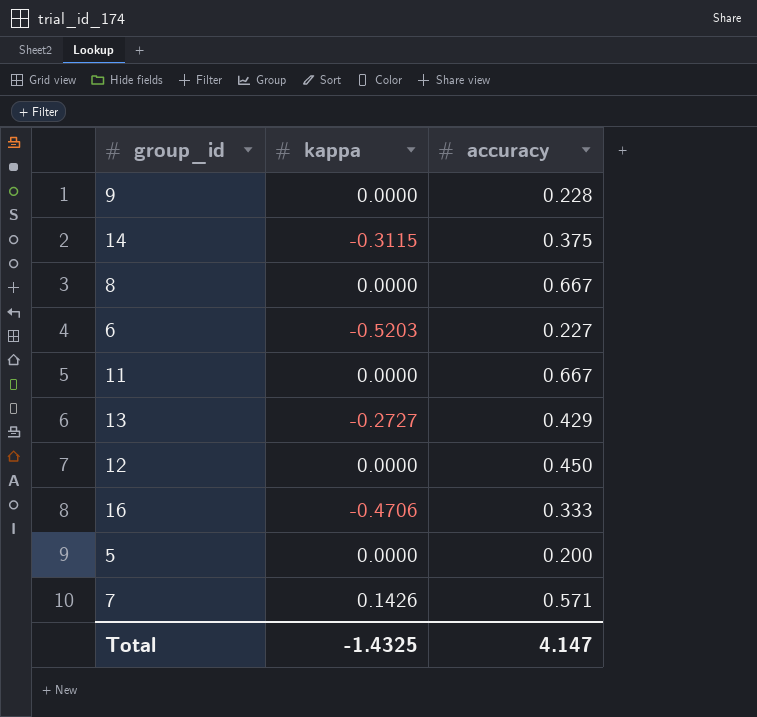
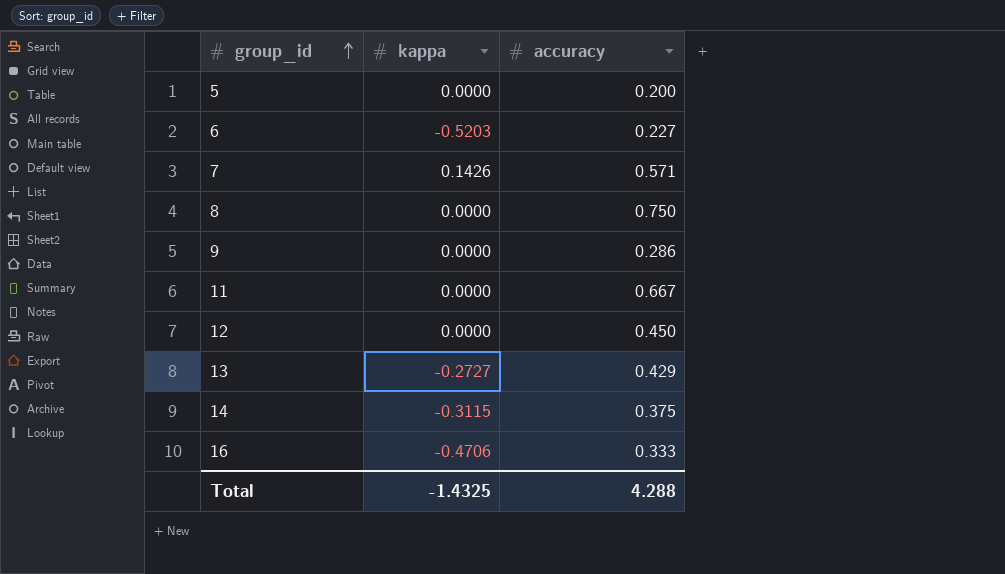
row order: none -> group_id ascending
8 | accuracy: 0.667 -> 0.750
9 | accuracy: 0.228 -> 0.286
Total | accuracy: 4.147 -> 4.288

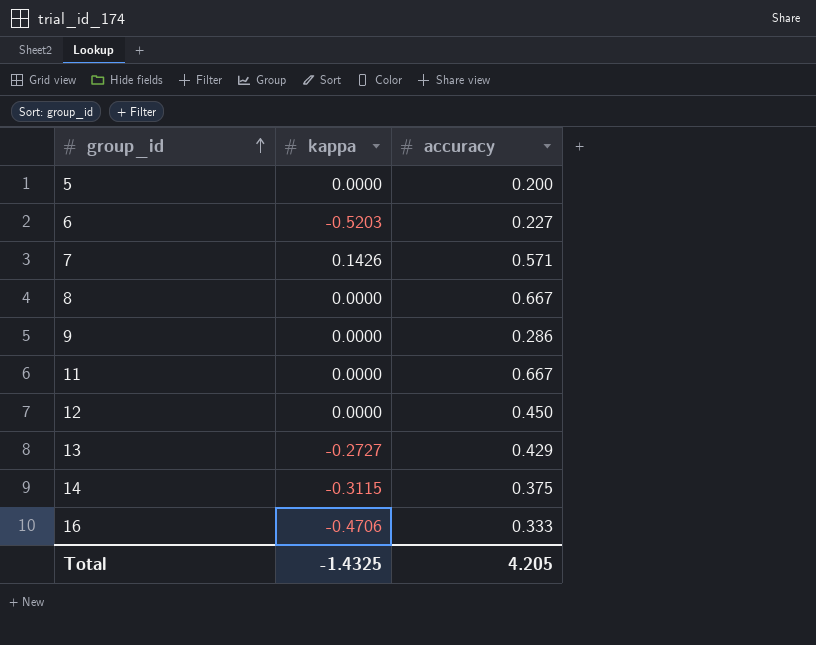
8 | accuracy: 0.750 -> 0.667
Total | accuracy: 4.288 -> 4.205

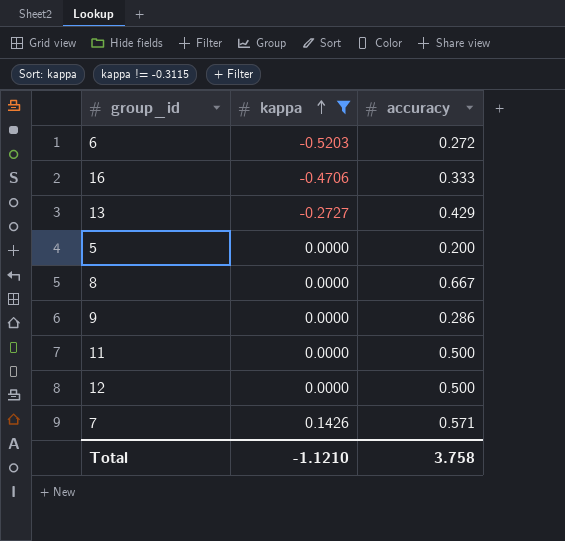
filter: none -> kappa != -0.3115
row order: group_id ascending -> kappa ascending
6 | accuracy: 0.227 -> 0.272
11 | accuracy: 0.667 -> 0.500
12 | accuracy: 0.450 -> 0.500
Total | kappa: -1.4325 -> -1.1210
Total | accuracy: 4.205 -> 3.758

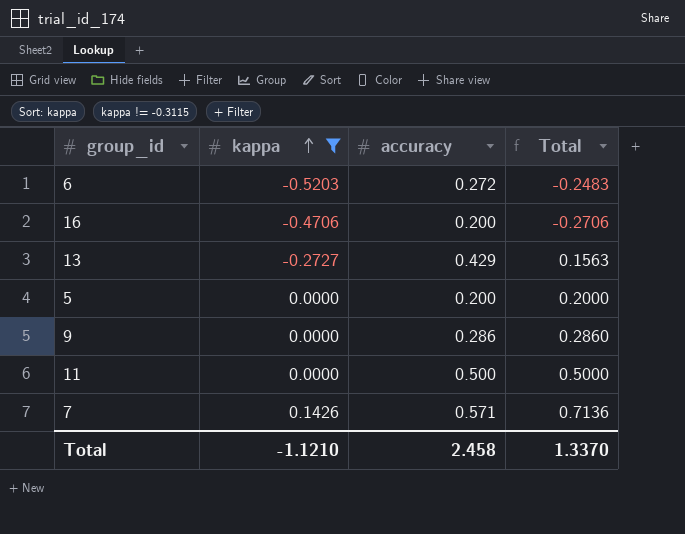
column Total | formula: none -> [kappa] + [accuracy]
row 8: 0.0000 | 0.667 -> none
row 12: 0.0000 | 0.500 -> none
16 | accuracy: 0.333 -> 0.200
Total | accuracy: 3.758 -> 2.458

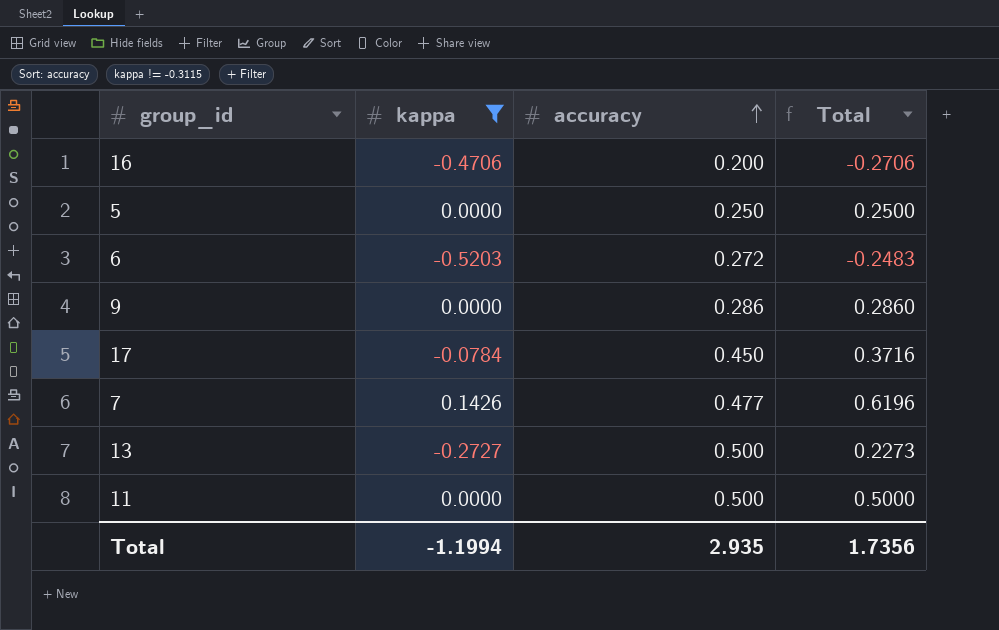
row order: kappa ascending -> accuracy ascending
5 | accuracy: 0.200 -> 0.250
5 | Total: 0.2000 -> 0.2500
row 17: none -> -0.0784 | 0.450 | 0.3716
7 | accuracy: 0.571 -> 0.477
7 | Total: 0.7136 -> 0.6196
13 | accuracy: 0.429 -> 0.500
13 | Total: 0.1563 -> 0.2273
Total | kappa: -1.1210 -> -1.1994
Total | accuracy: 2.458 -> 2.935
Total | Total: 1.3370 -> 1.7356

